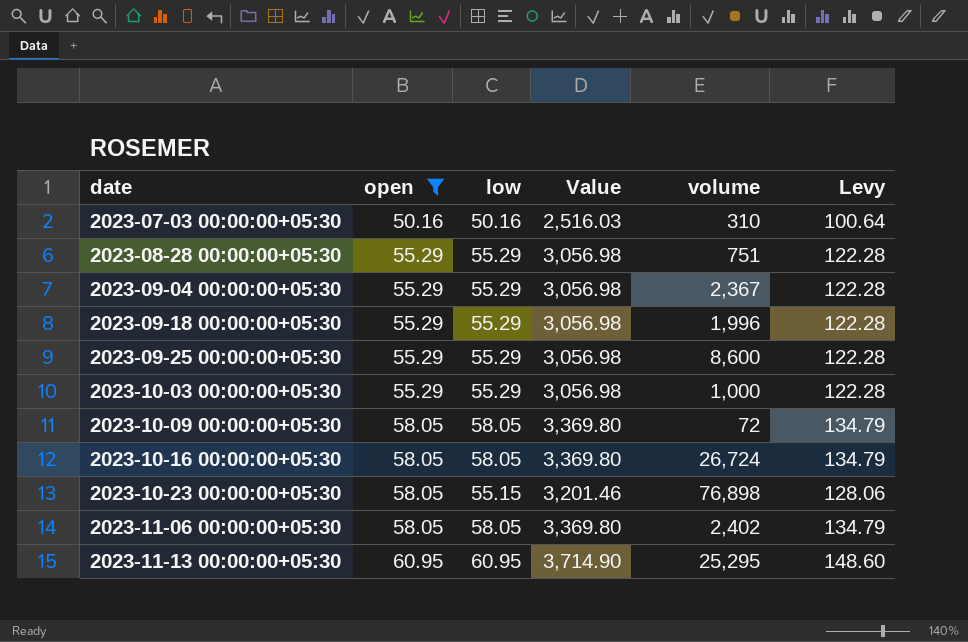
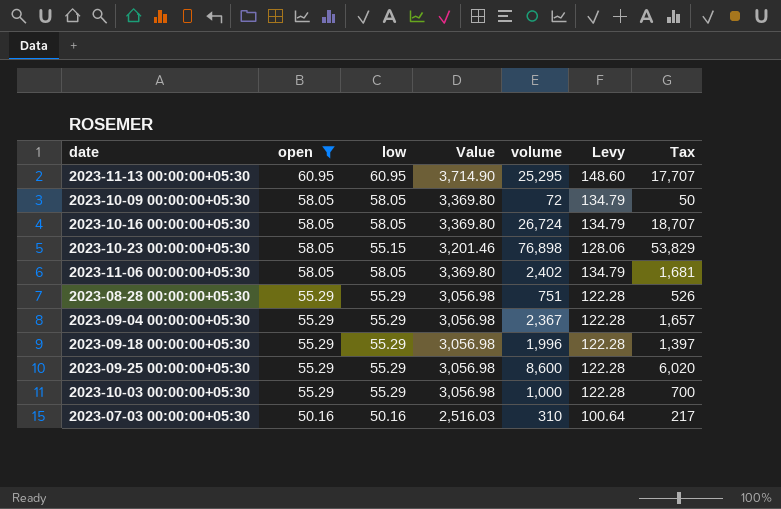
row order: date ascending -> open descending
column Tax | formula: none -> [volume] * 0.7

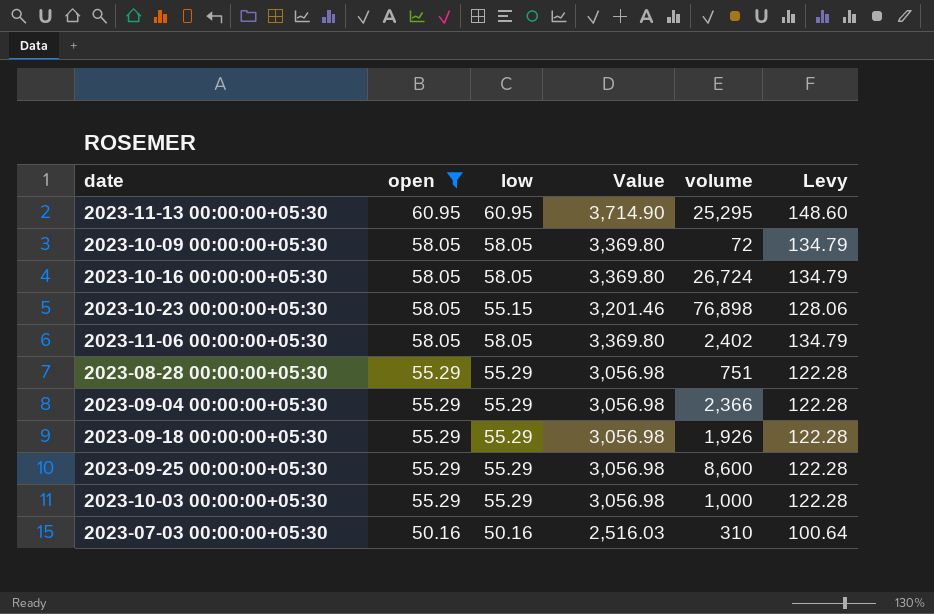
column Tax | formula: [volume] * 0.7 -> none
2023-09-04 00:00:00+05:30 | volume: 2,367 -> 2,366
2023-09-18 00:00:00+05:30 | volume: 1,996 -> 1,926

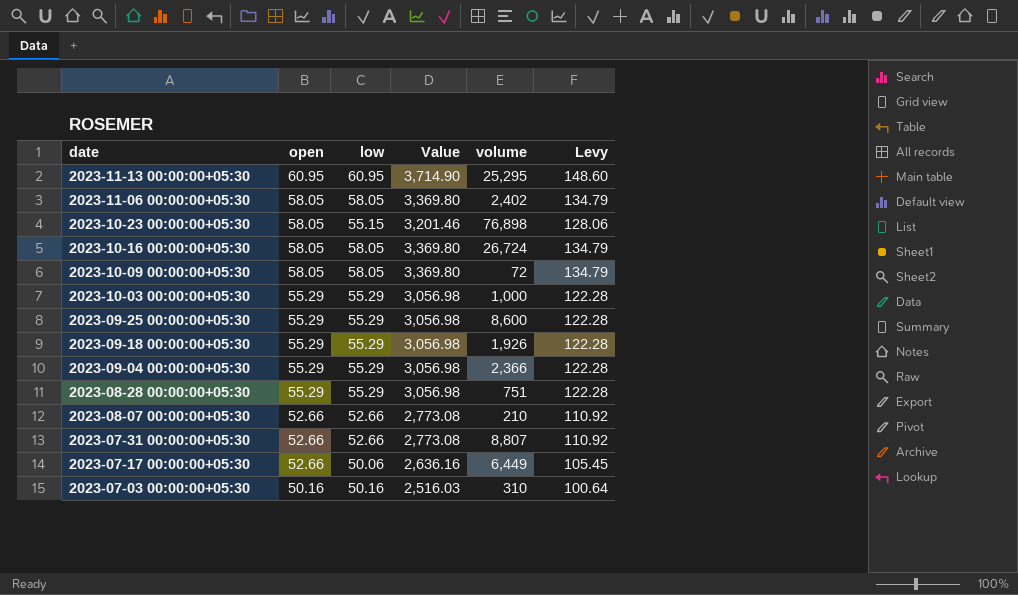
filter: open != 52.66 -> none
row order: open descending -> date descending

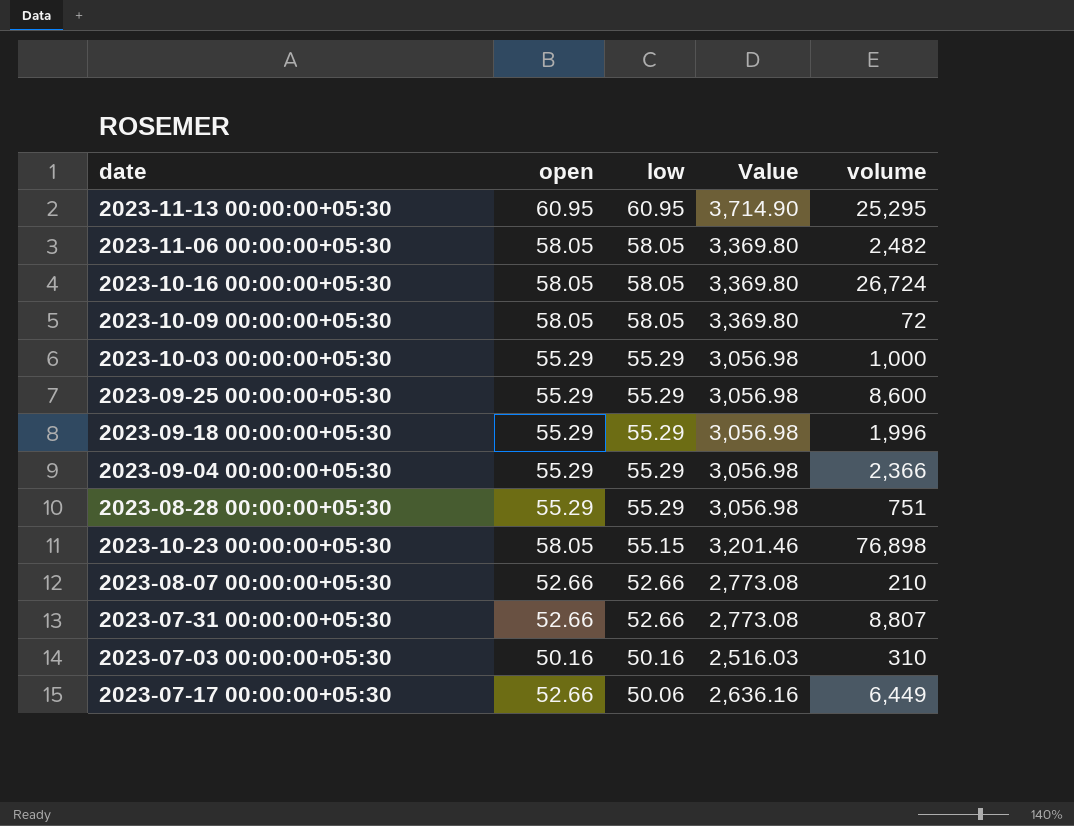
row order: date descending -> low descending
column Levy | formula: [Value] * 0.04 -> none
2023-11-06 00:00:00+05:30 | volume: 2,402 -> 2,482
2023-09-18 00:00:00+05:30 | volume: 1,926 -> 1,996

